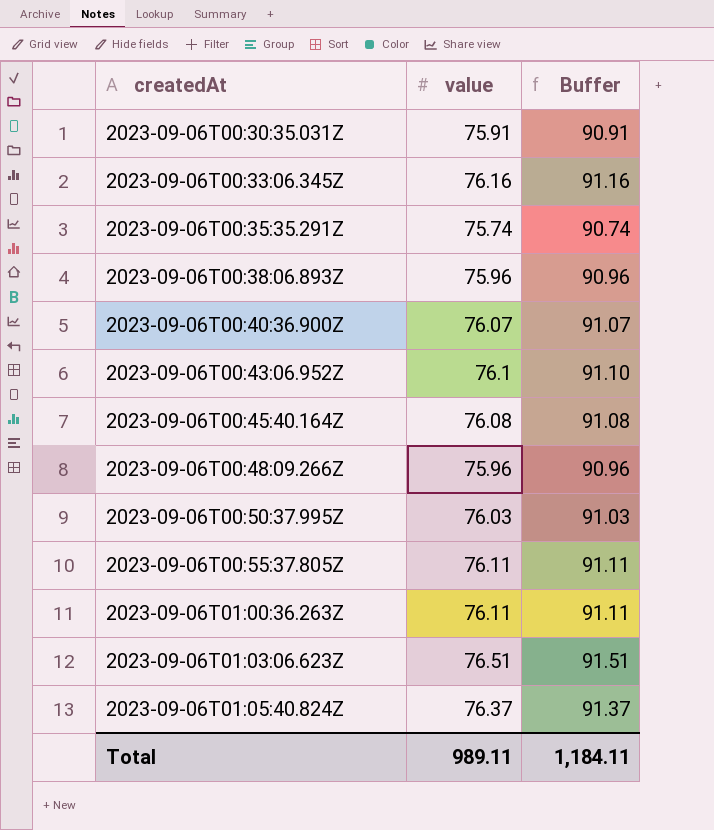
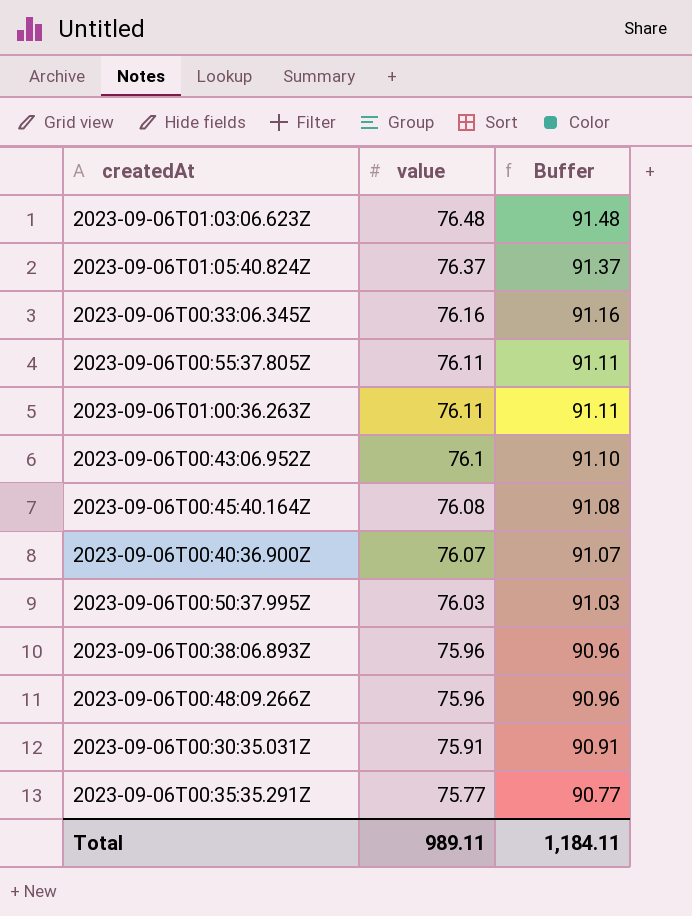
row order: createdAt ascending -> value descending
2023-09-06T01:03:06.623Z | value: 76.51 -> 76.48
2023-09-06T01:03:06.623Z | Buffer: 91.51 -> 91.48
2023-09-06T00:35:35.291Z | value: 75.74 -> 75.77
2023-09-06T00:35:35.291Z | Buffer: 90.74 -> 90.77

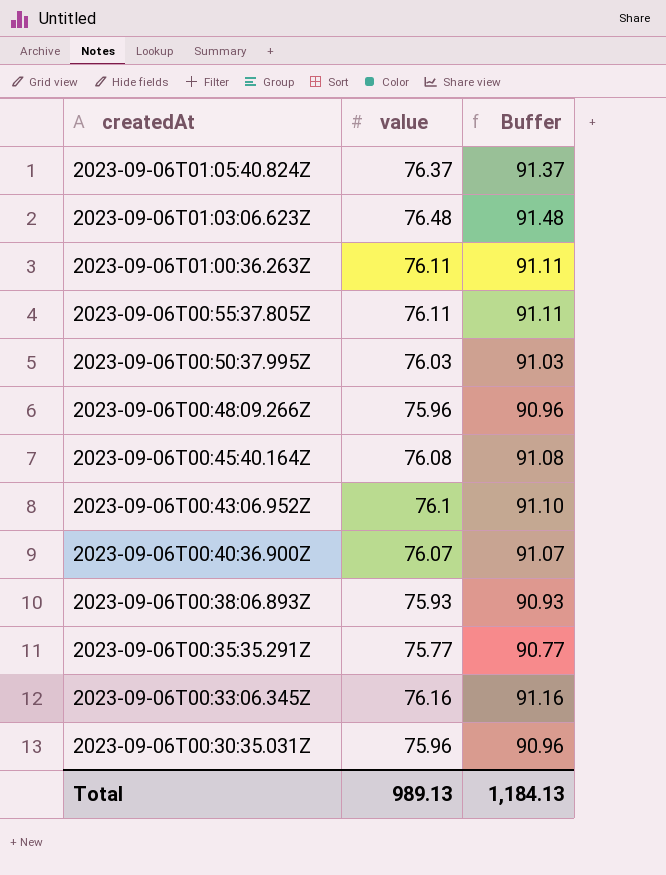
row order: value descending -> createdAt descending
2023-09-06T00:38:06.893Z | value: 75.96 -> 75.93
2023-09-06T00:38:06.893Z | Buffer: 90.96 -> 90.93
2023-09-06T00:30:35.031Z | value: 75.91 -> 75.96
2023-09-06T00:30:35.031Z | Buffer: 90.91 -> 90.96
Total | value: 989.11 -> 989.13
Total | Buffer: 1,184.11 -> 1,184.13

